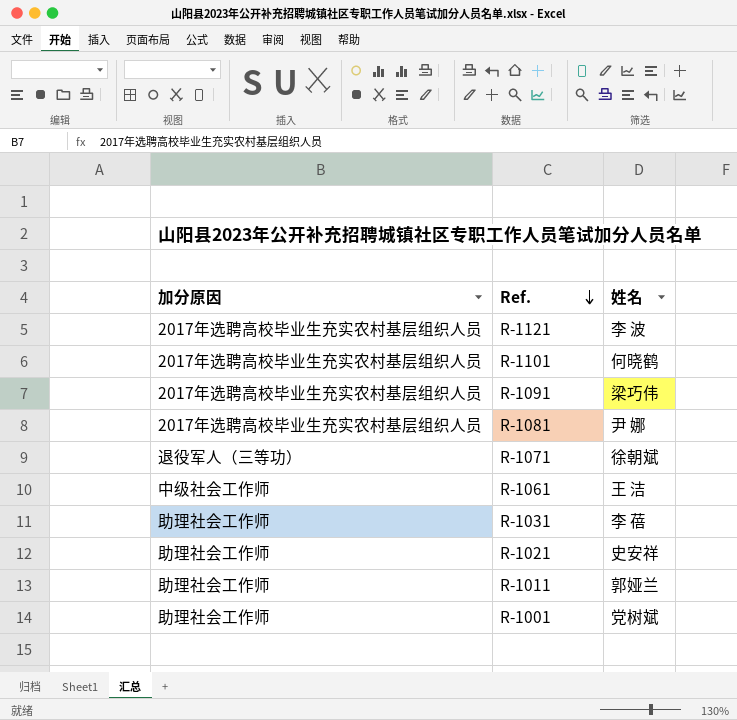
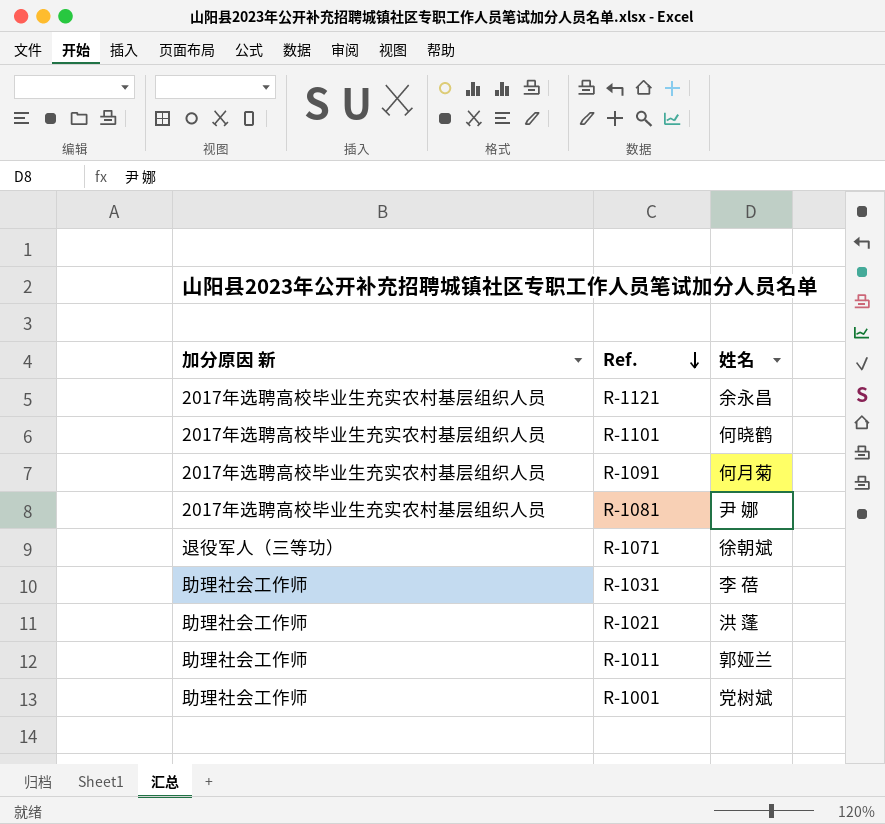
column name: 加分原因 -> 加分原因 新
row R-1061: 中级社会工作师 | 王 洁 -> none
R-1121 | 姓名: 李 波 -> 余永昌
R-1091 | 姓名: 梁巧伟 -> 何月菊
R-1021 | 姓名: 史安祥 -> 洪 蓬

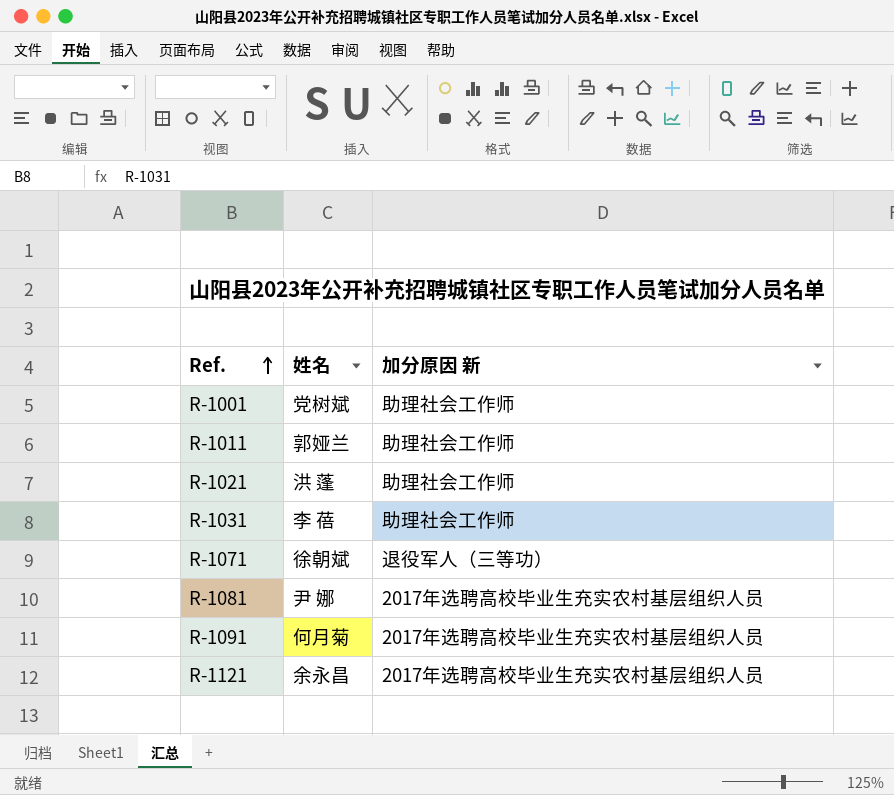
row order: Ref. descending -> Ref. ascending
column 加分原因 新 | position: 1 -> 3
row R-1101: 2017年选聘高校毕业生充实农村基层组织人员 | 何晓鹤 -> none

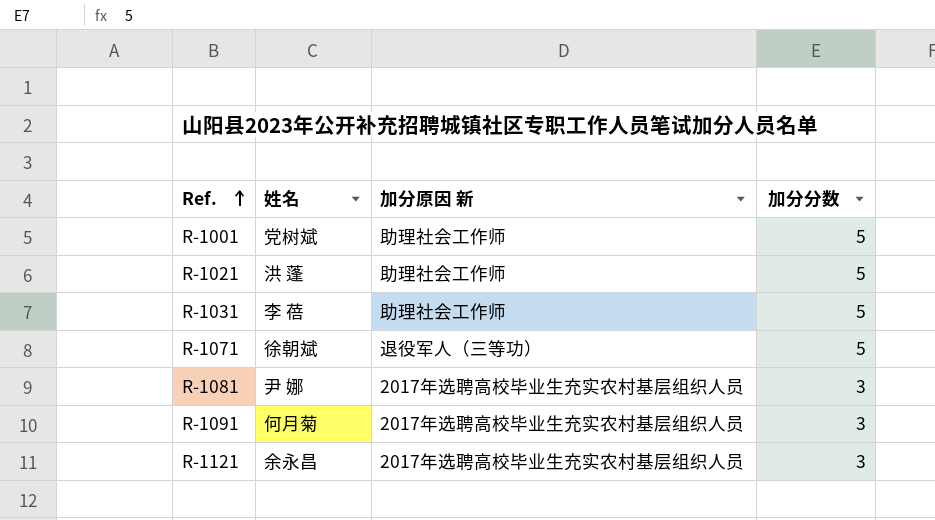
column 加分分数 | position: none -> 4
row R-1011: 郭娅兰 | 助理社会工作师 -> none

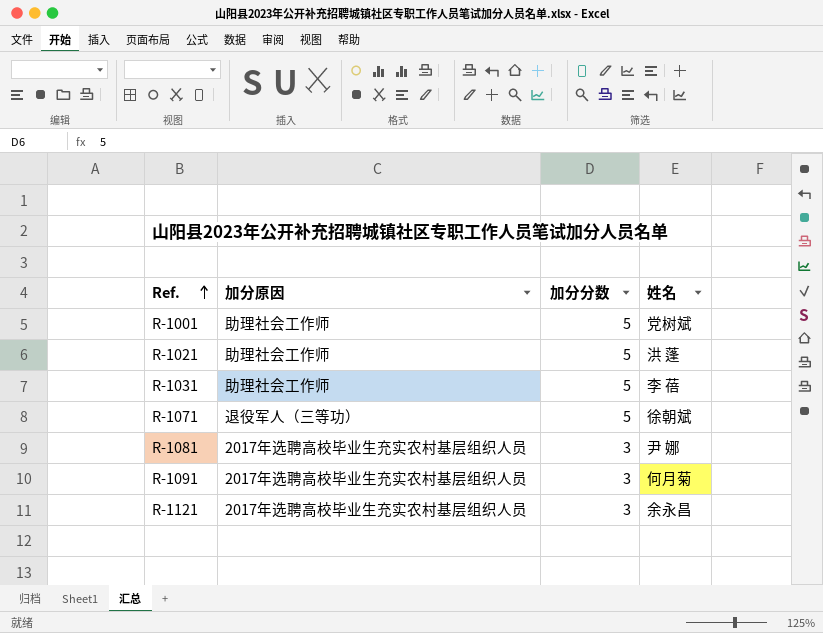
column name: 加分原因 新 -> 加分原因
column 姓名 | position: 2 -> 4

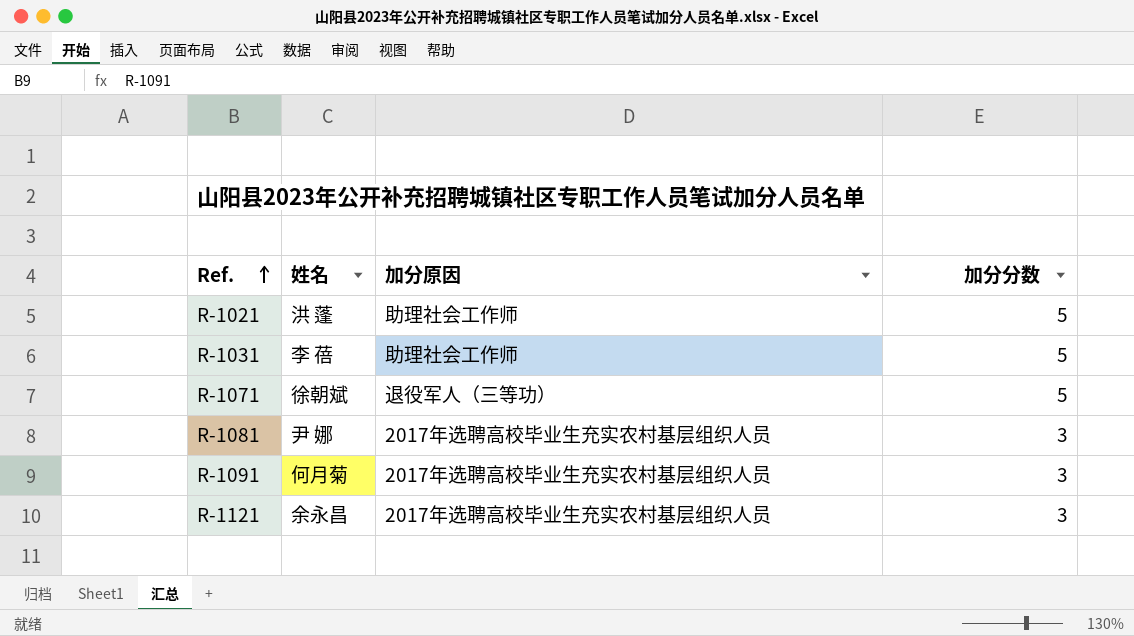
column 姓名 | position: 4 -> 2
row R-1001: 助理社会工作师 | 5 | 党树斌 -> none

